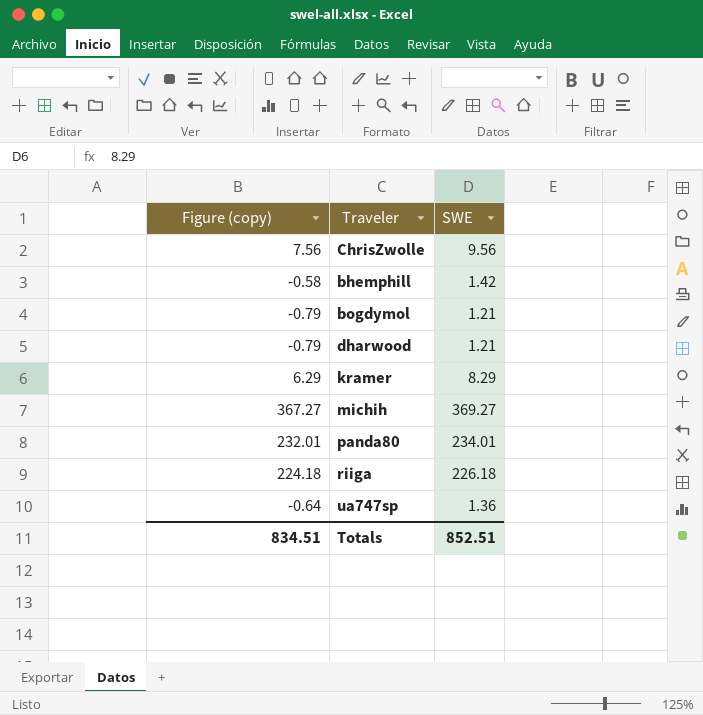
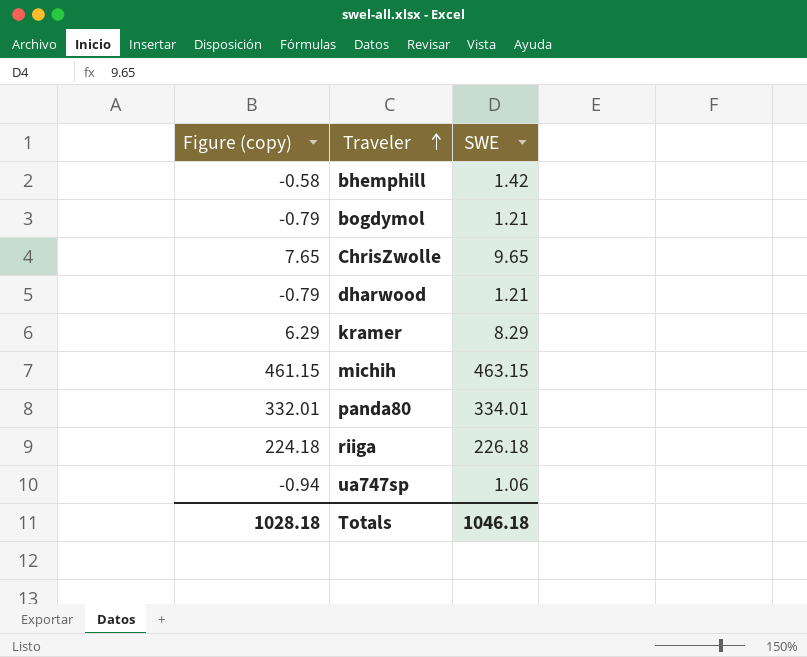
row order: none -> Traveler ascending
ChrisZwolle | Figure (copy): 7.56 -> 7.65
ChrisZwolle | SWE: 9.56 -> 9.65
michih | Figure (copy): 367.27 -> 461.15
michih | SWE: 369.27 -> 463.15
panda80 | Figure (copy): 232.01 -> 332.01
panda80 | SWE: 234.01 -> 334.01
ua747sp | Figure (copy): -0.64 -> -0.94
ua747sp | SWE: 1.36 -> 1.06
Totals | Figure (copy): 834.51 -> 1028.18
Totals | SWE: 852.51 -> 1046.18

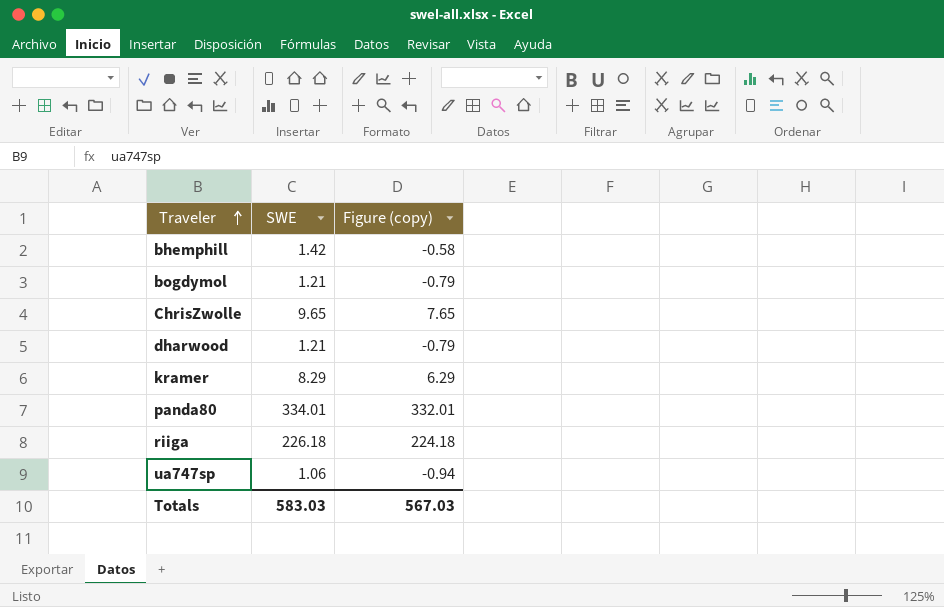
column Figure (copy) | position: 1 -> 3
row michih: 461.15 | 463.15 -> none
Totals | SWE: 1046.18 -> 583.03
Totals | Figure (copy): 1028.18 -> 567.03

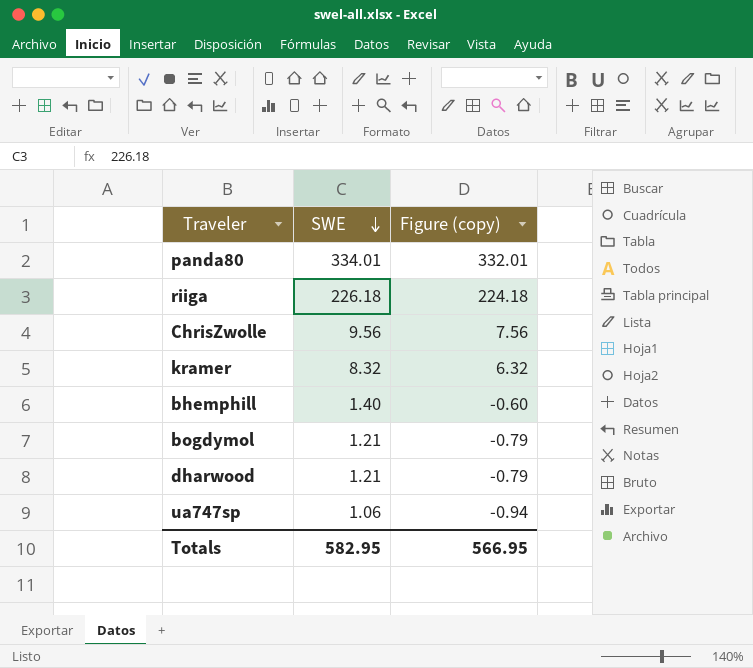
row order: Traveler ascending -> SWE descending
ChrisZwolle | SWE: 9.65 -> 9.56
ChrisZwolle | Figure (copy): 7.65 -> 7.56
kramer | SWE: 8.29 -> 8.32
kramer | Figure (copy): 6.29 -> 6.32
bhemphill | SWE: 1.42 -> 1.40
bhemphill | Figure (copy): -0.58 -> -0.60
Totals | SWE: 583.03 -> 582.95
Totals | Figure (copy): 567.03 -> 566.95

